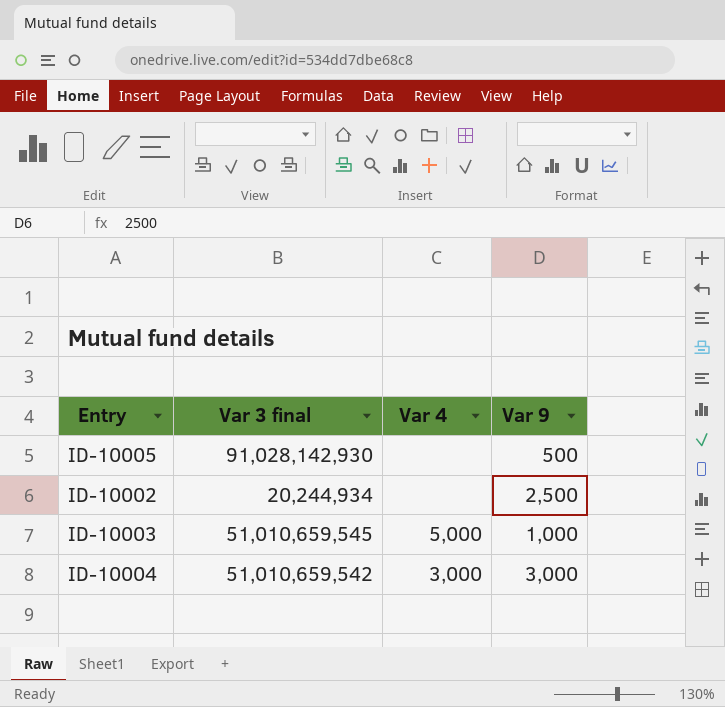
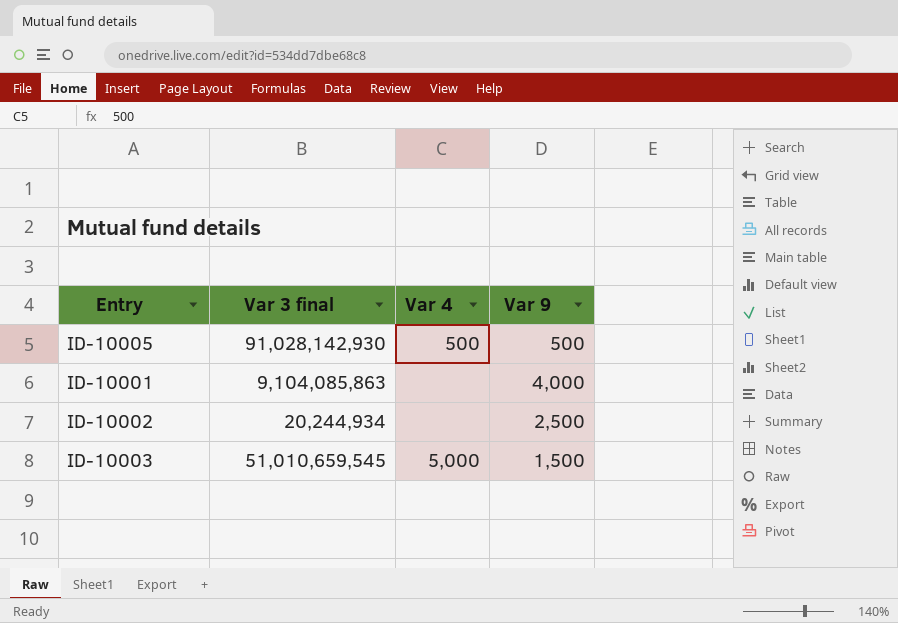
row ID-10004: 51,010,659,542 | 3,000 | 3,000 -> none
ID-10005 | Var 4: none -> 500
row ID-10001: none -> 9,104,085,863 | none | 4,000
ID-10003 | Var 9: 1,000 -> 1,500

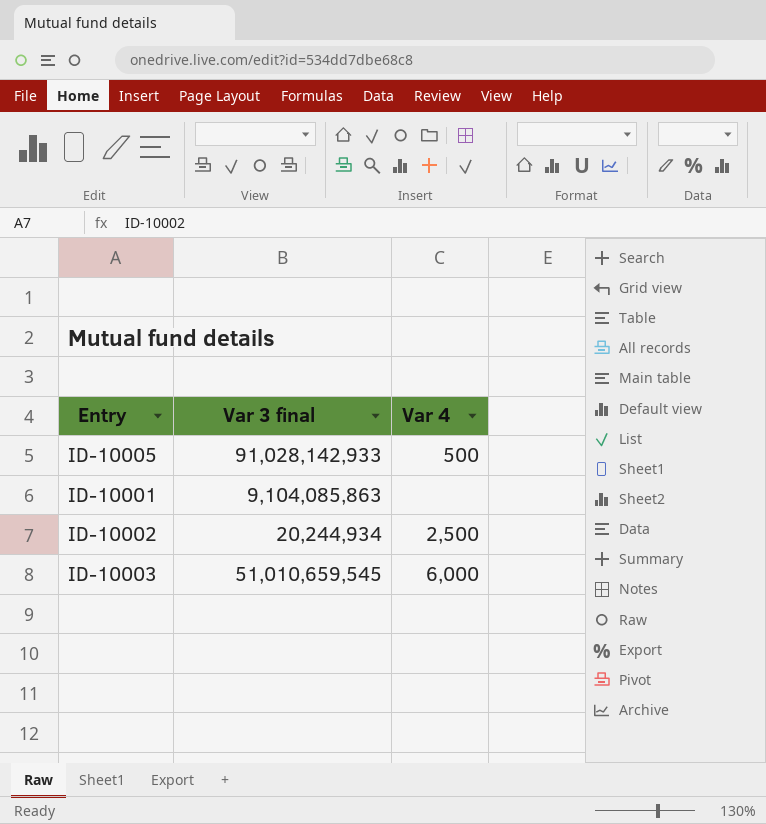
column Var 9 | position: 4 -> none
ID-10005 | Var 3 final: 91,028,142,930 -> 91,028,142,933
ID-10002 | Var 4: none -> 2,500
ID-10003 | Var 4: 5,000 -> 6,000

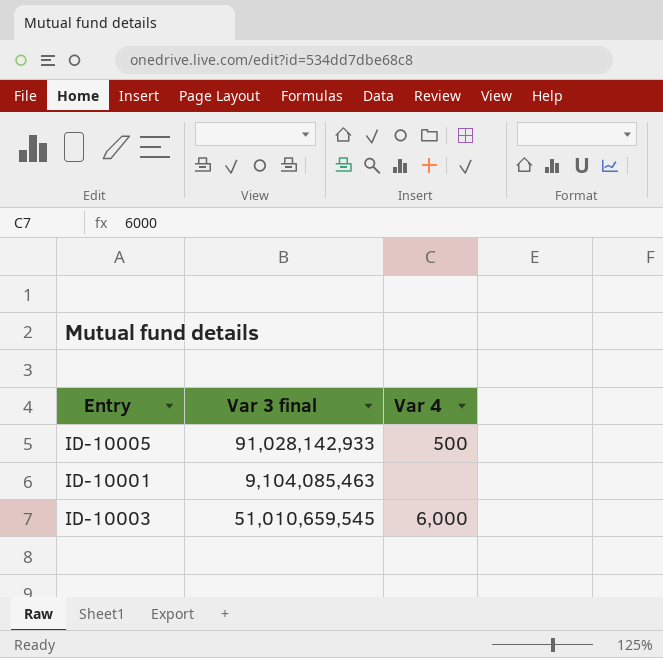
row ID-10002: 20,244,934 | 2,500 -> none
ID-10001 | Var 3 final: 9,104,085,863 -> 9,104,085,463

